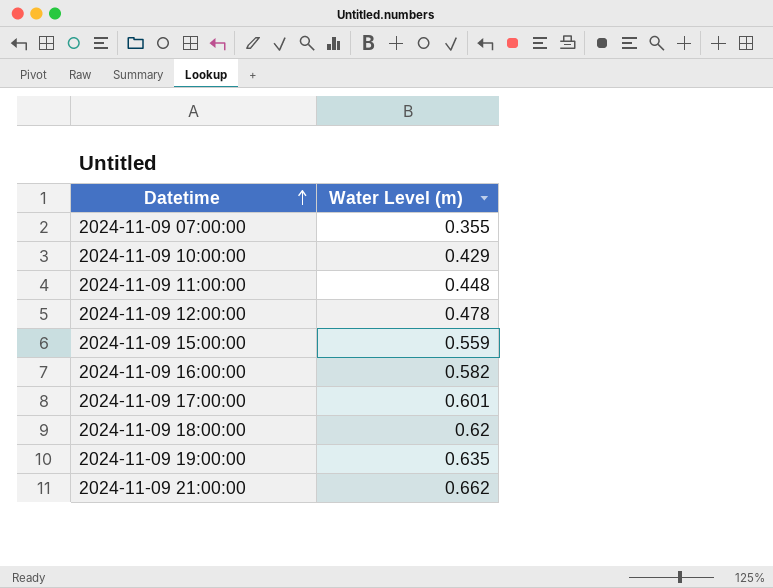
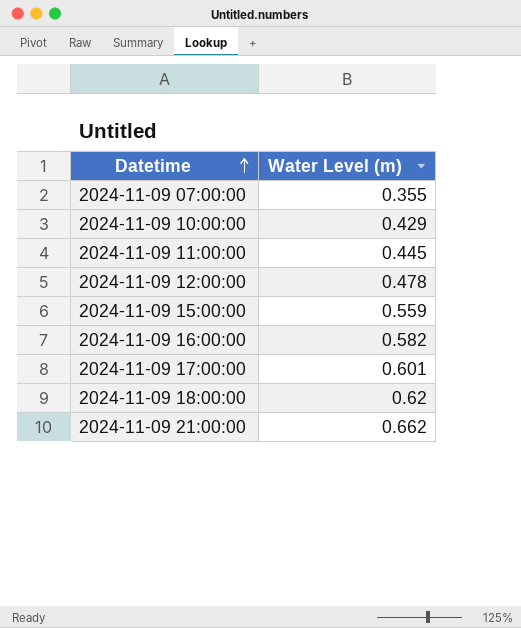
row 2024-11-09 19:00:00: 0.635 -> none
2024-11-09 11:00:00 | Water Level (m): 0.448 -> 0.445

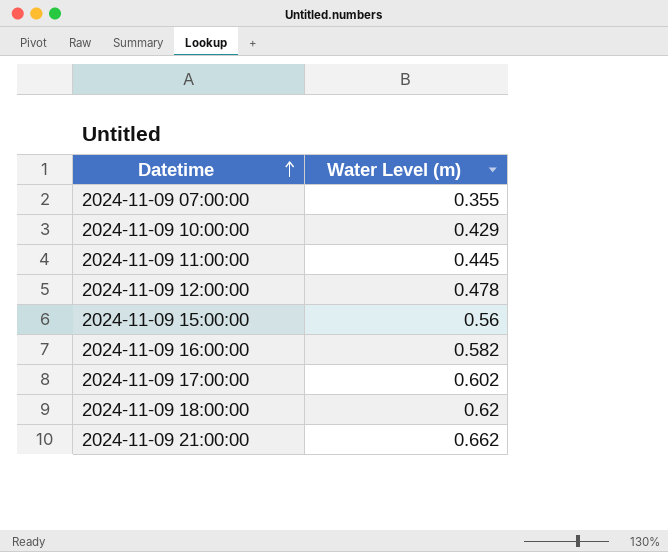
2024-11-09 15:00:00 | Water Level (m): 0.559 -> 0.56
2024-11-09 17:00:00 | Water Level (m): 0.601 -> 0.602

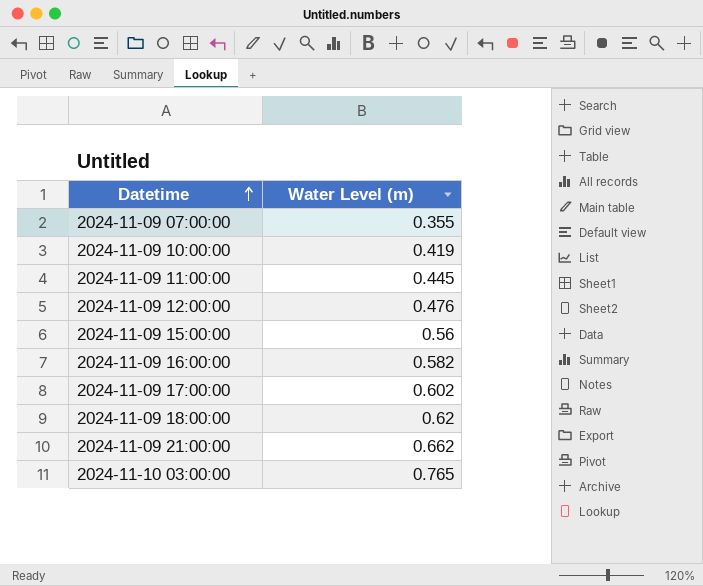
2024-11-09 10:00:00 | Water Level (m): 0.429 -> 0.419
2024-11-09 12:00:00 | Water Level (m): 0.478 -> 0.476
row 2024-11-10 03:00:00: none -> 0.765

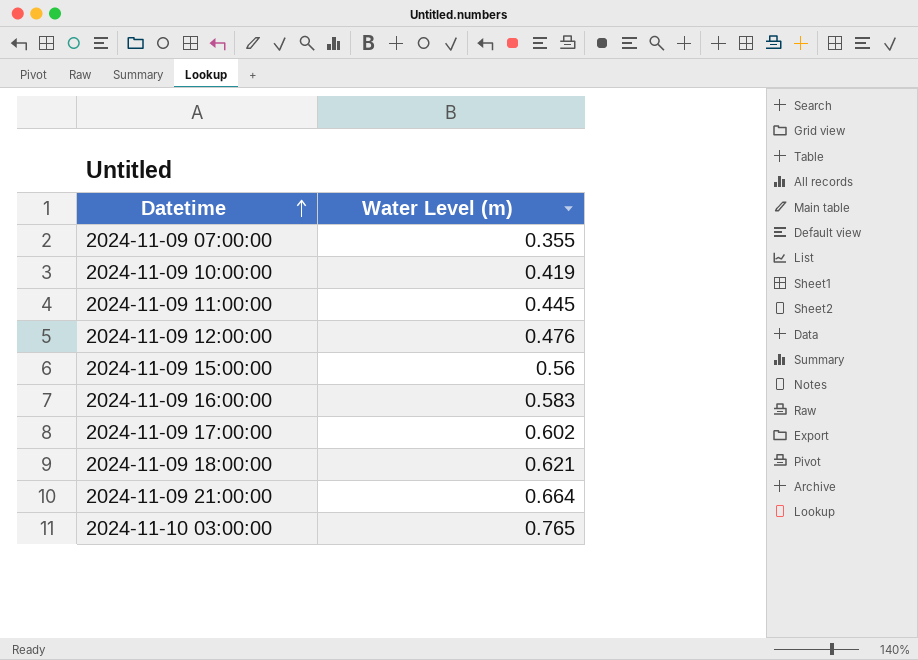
2024-11-09 16:00:00 | Water Level (m): 0.582 -> 0.583
2024-11-09 18:00:00 | Water Level (m): 0.62 -> 0.621
2024-11-09 21:00:00 | Water Level (m): 0.662 -> 0.664

